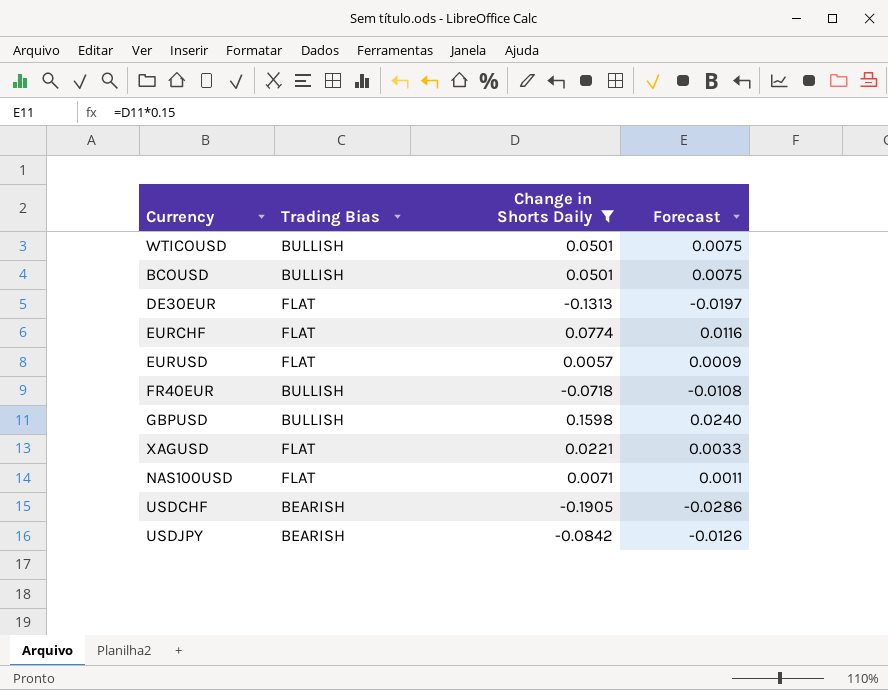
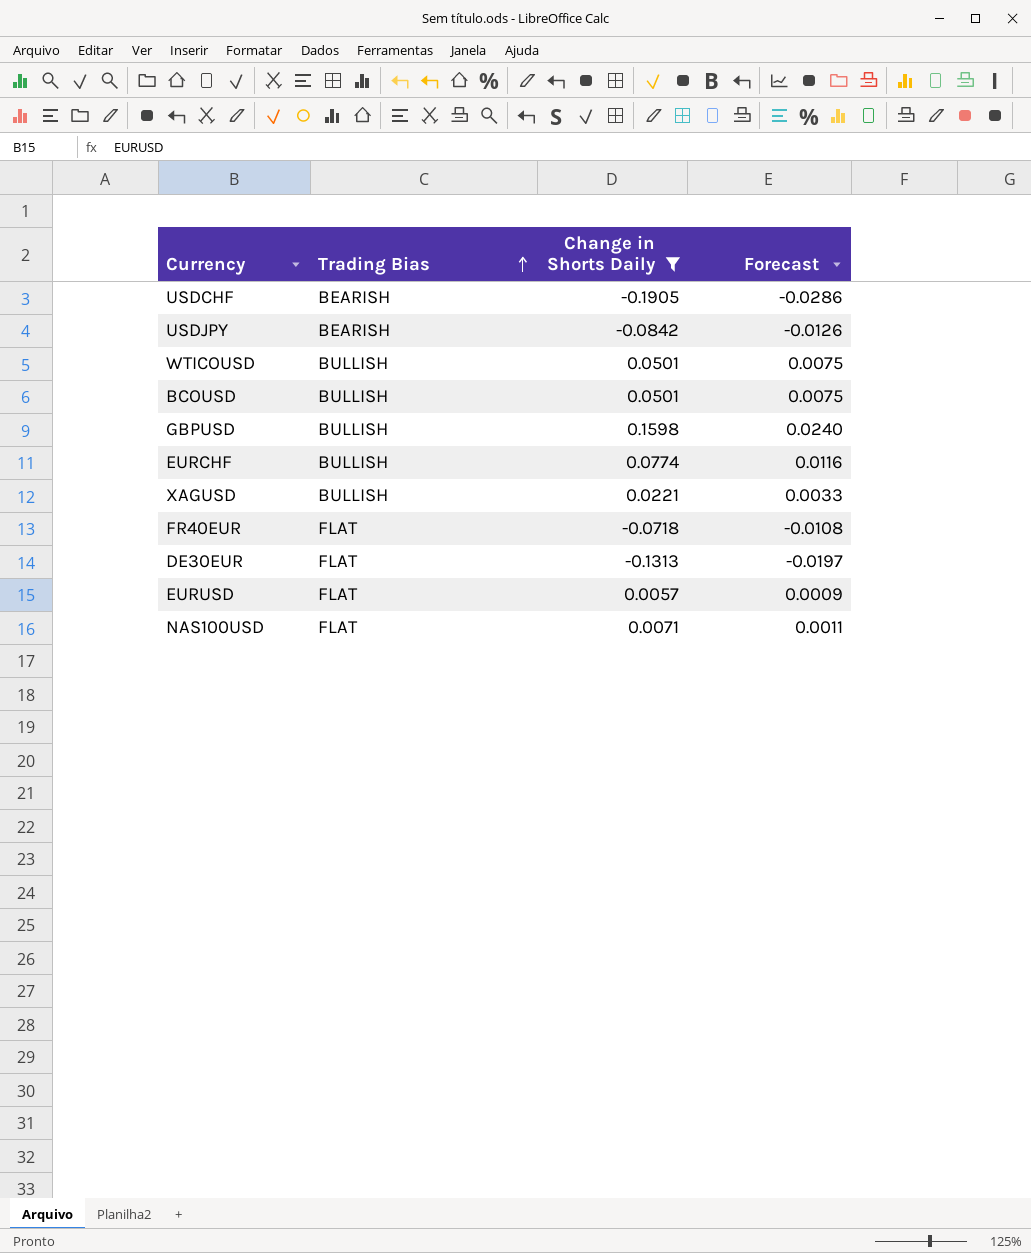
row order: none -> Trading Bias ascending
EURCHF | Trading Bias: FLAT -> BULLISH
XAGUSD | Trading Bias: FLAT -> BULLISH
FR40EUR | Trading Bias: BULLISH -> FLAT

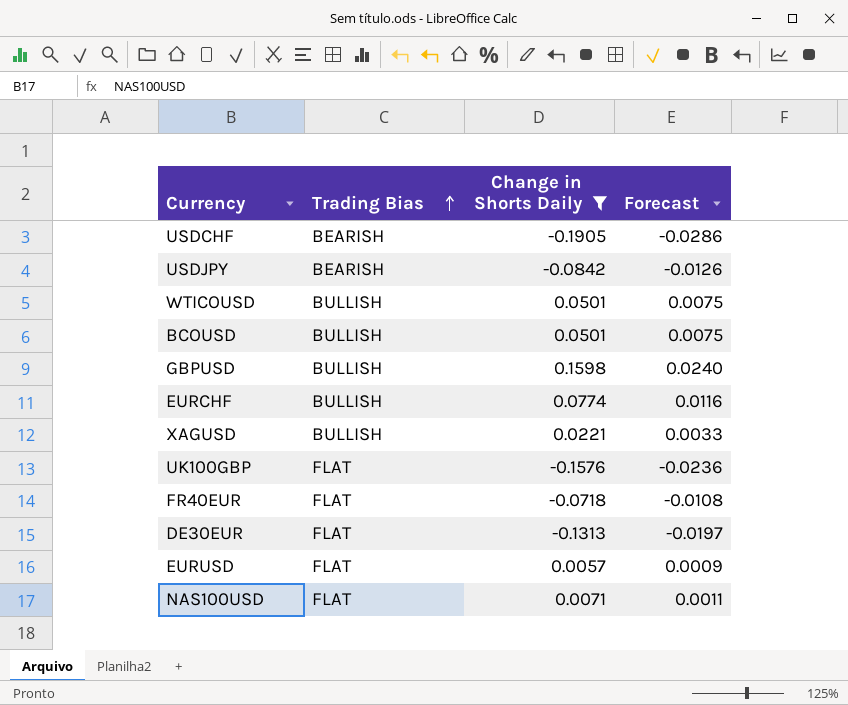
row UK100GBP: none -> FLAT | -0.1576 | -0.0236

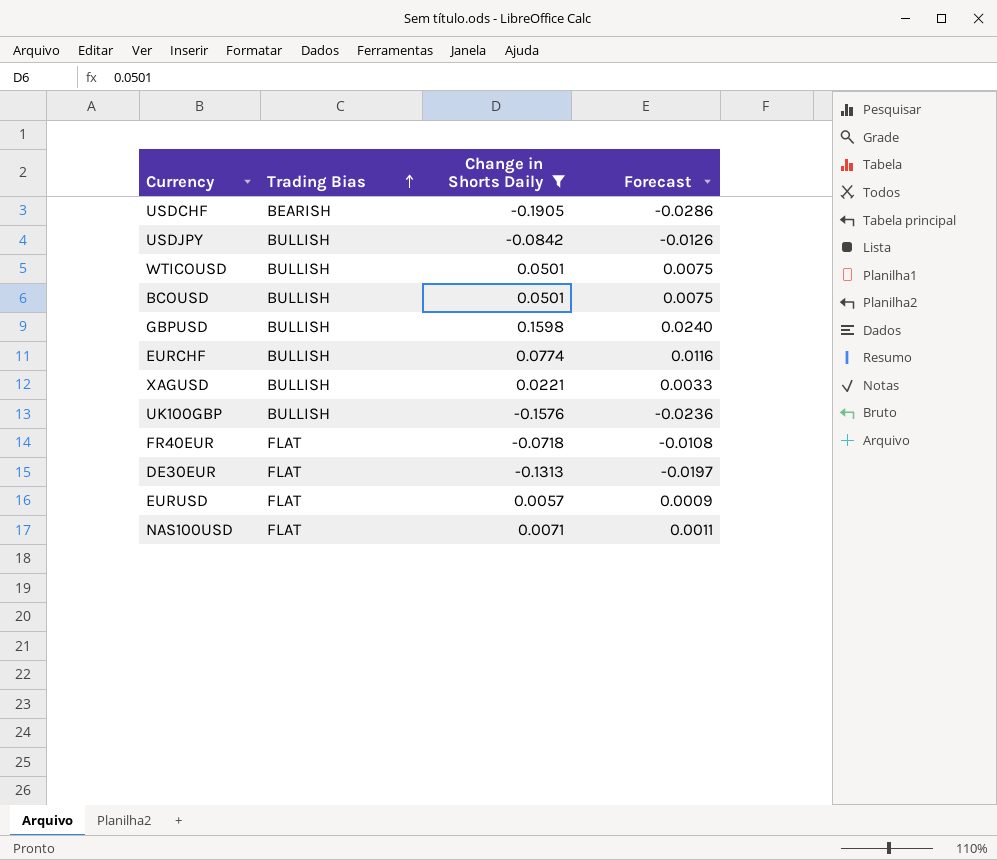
USDJPY | Trading Bias: BEARISH -> BULLISH
UK100GBP | Trading Bias: FLAT -> BULLISH

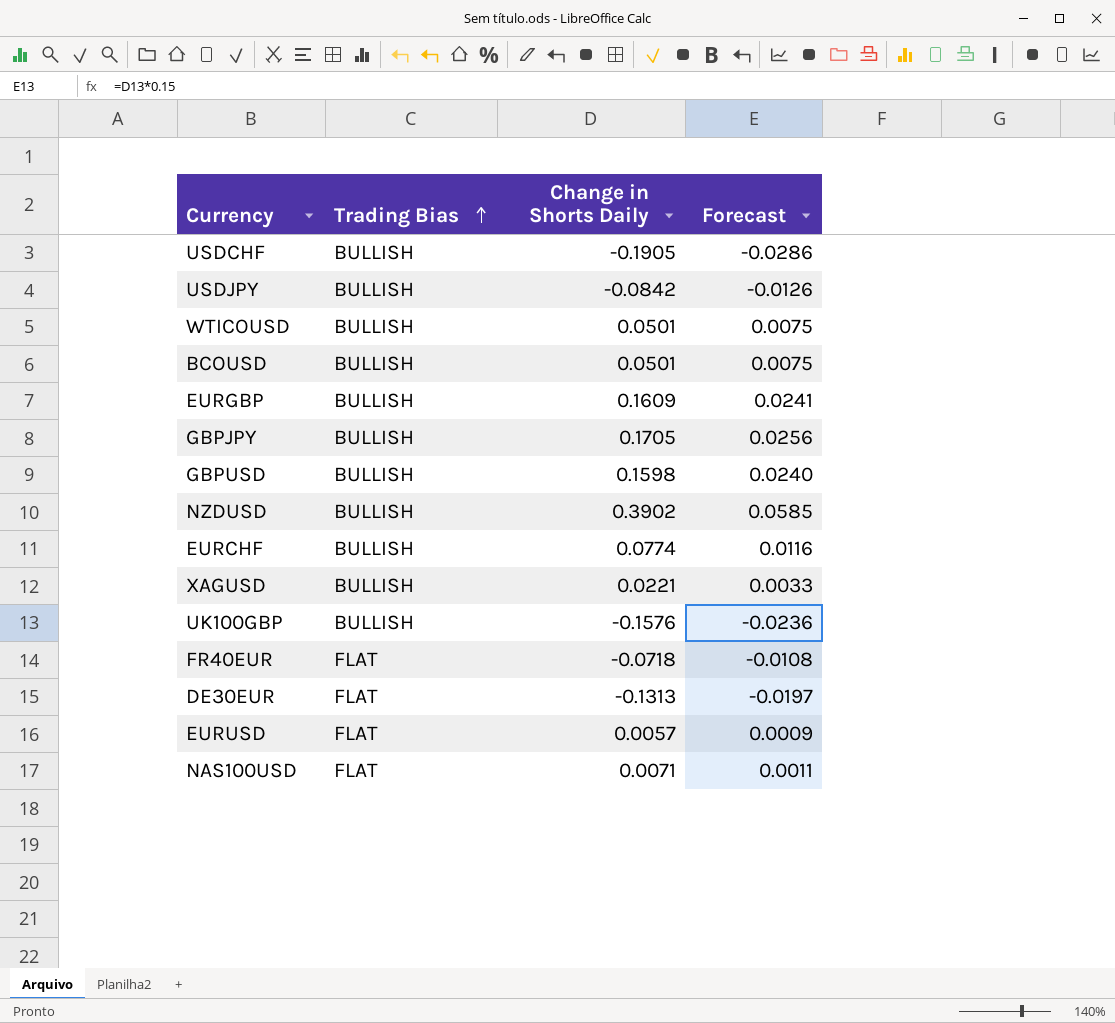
filter: Change in Shorts Daily <= 0.1598 -> none
USDCHF | Trading Bias: BEARISH -> BULLISH

